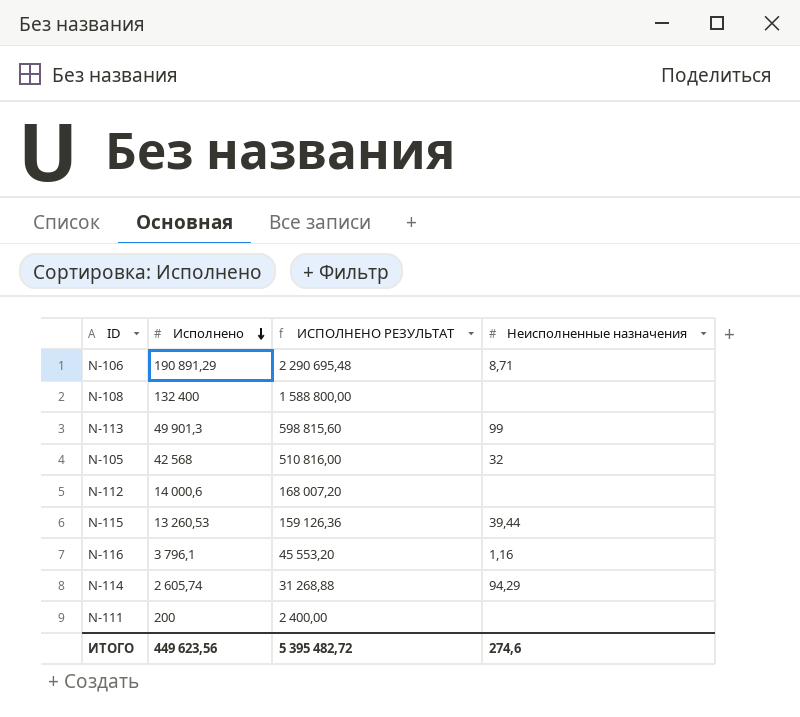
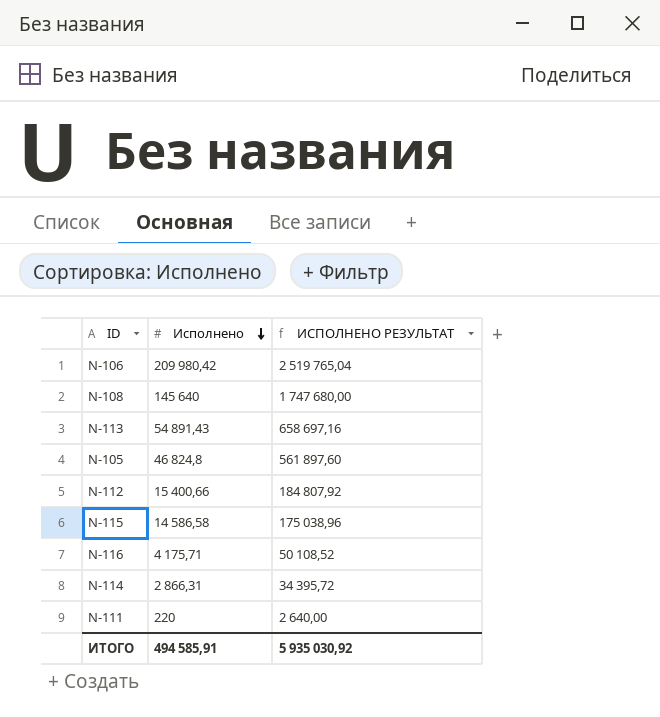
column Неисполненные назначения | position: 4 -> none
N-106 | Исполнено: 190 891,29 -> 209 980,42
N-106 | ИСПОЛНЕНО РЕЗУЛЬТАТ: 2 290 695,48 -> 2 519 765,04
N-108 | Исполнено: 132 400 -> 145 640
N-108 | ИСПОЛНЕНО РЕЗУЛЬТАТ: 1 588 800,00 -> 1 747 680,00
N-113 | Исполнено: 49 901,3 -> 54 891,43
N-113 | ИСПОЛНЕНО РЕЗУЛЬТАТ: 598 815,60 -> 658 697,16
N-105 | Исполнено: 42 568 -> 46 824,8
N-105 | ИСПОЛНЕНО РЕЗУЛЬТАТ: 510 816,00 -> 561 897,60
N-112 | Исполнено: 14 000,6 -> 15 400,66
N-112 | ИСПОЛНЕНО РЕЗУЛЬТАТ: 168 007,20 -> 184 807,92
N-115 | Исполнено: 13 260,53 -> 14 586,58
N-115 | ИСПОЛНЕНО РЕЗУЛЬТАТ: 159 126,36 -> 175 038,96
N-116 | Исполнено: 3 796,1 -> 4 175,71
N-116 | ИСПОЛНЕНО РЕЗУЛЬТАТ: 45 553,20 -> 50 108,52
N-114 | Исполнено: 2 605,74 -> 2 866,31
N-114 | ИСПОЛНЕНО РЕЗУЛЬТАТ: 31 268,88 -> 34 395,72
N-111 | Исполнено: 200 -> 220
N-111 | ИСПОЛНЕНО РЕЗУЛЬТАТ: 2 400,00 -> 2 640,00
ИТОГО | Исполнено: 449 623,56 -> 494 585,91
ИТОГО | ИСПОЛНЕНО РЕЗУЛЬТАТ: 5 395 482,72 -> 5 935 030,92

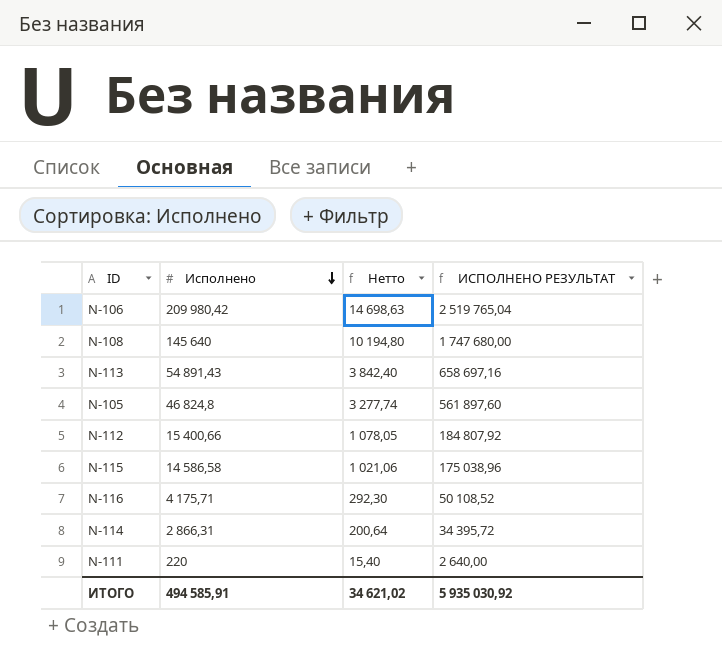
column Нетто | formula: none -> [Исполнено] * 0,07

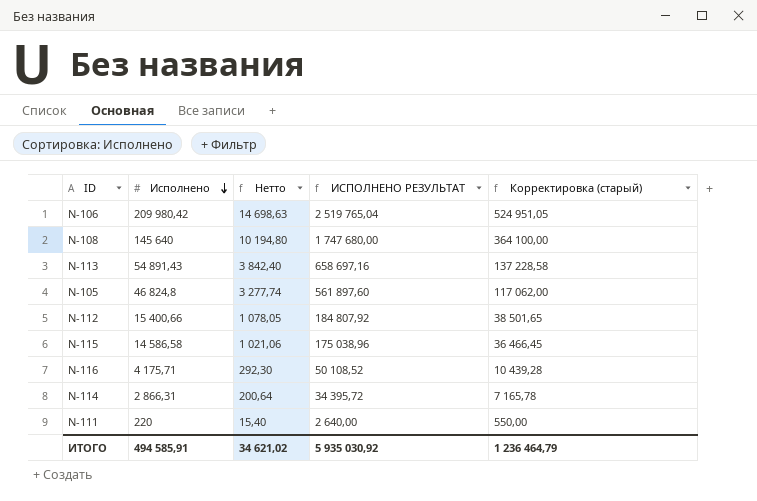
column Корректировка (старый) | formula: none -> [Исполнено] * 2,5

